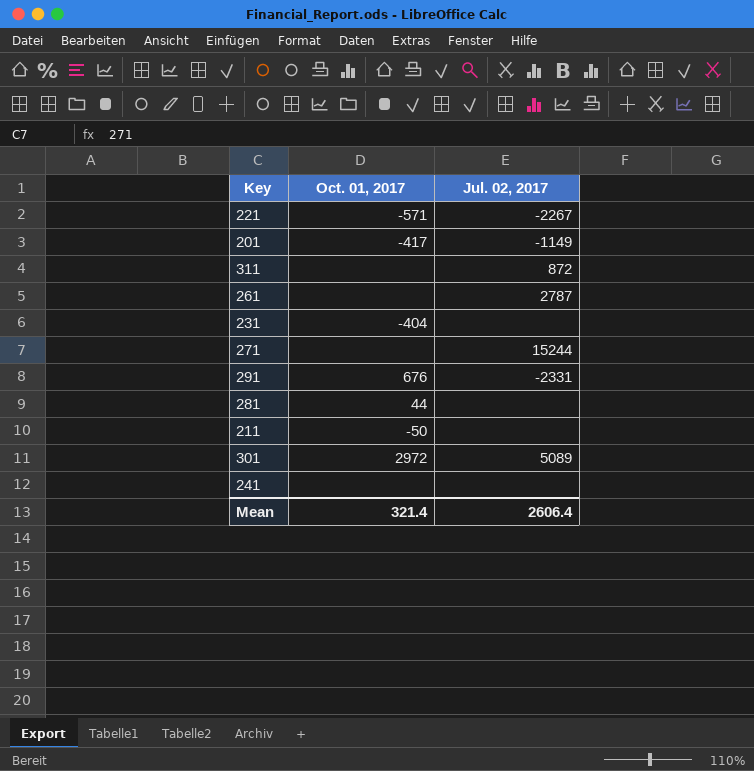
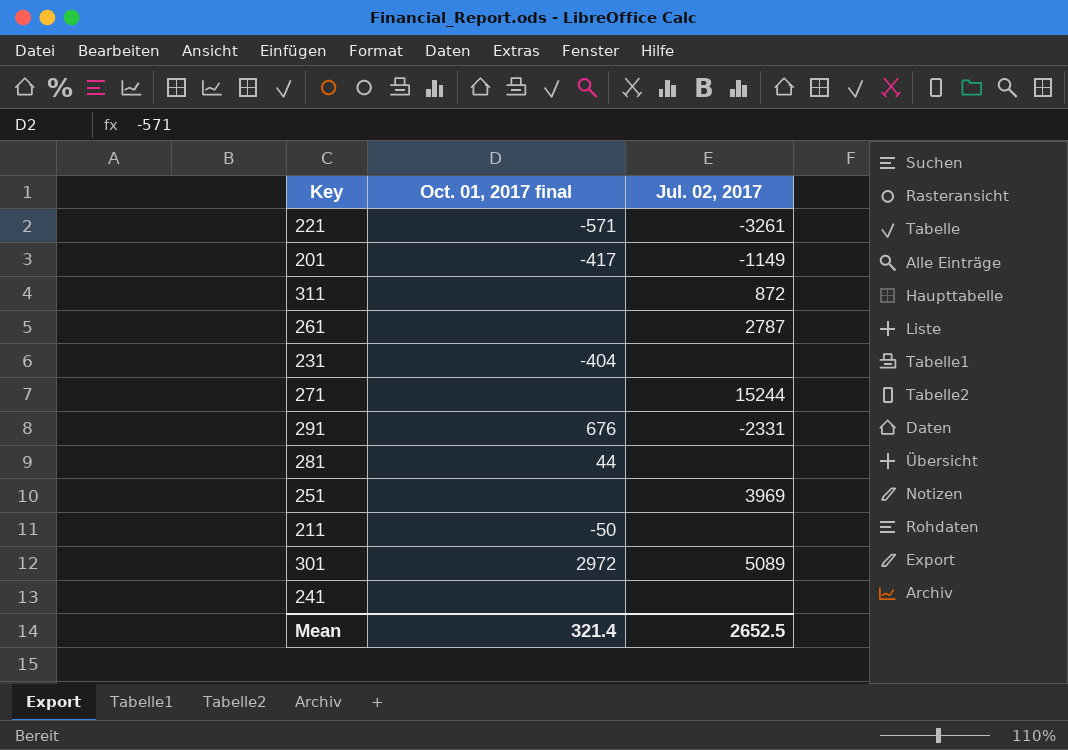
column name: Oct. 01, 2017 -> Oct. 01, 2017 final
221 | Jul. 02, 2017: -2267 -> -3261
row 251: none -> none | 3969
Mean | Jul. 02, 2017: 2606.4 -> 2652.5

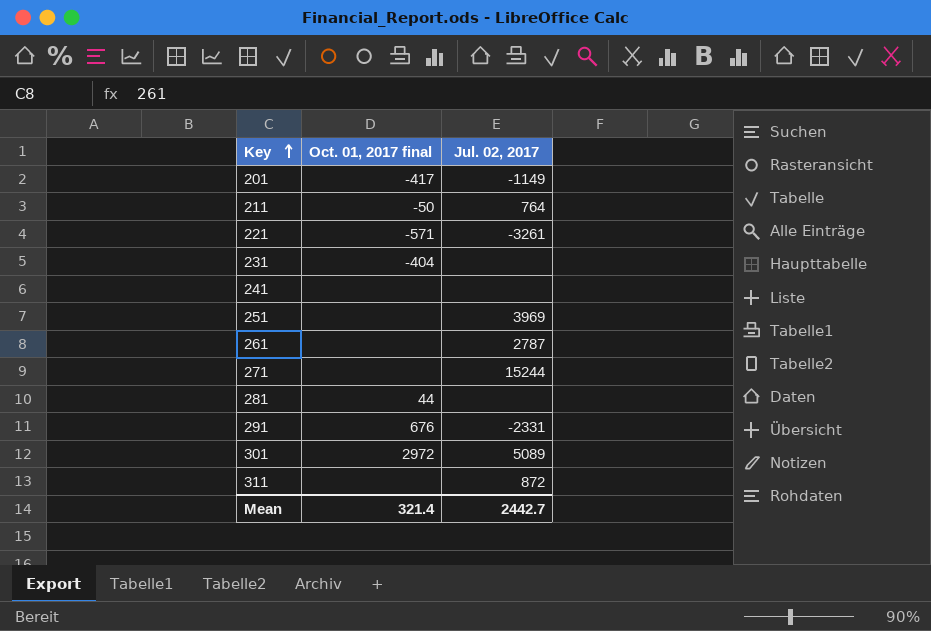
row order: none -> Key ascending
211 | Jul. 02, 2017: none -> 764
Mean | Jul. 02, 2017: 2652.5 -> 2442.7

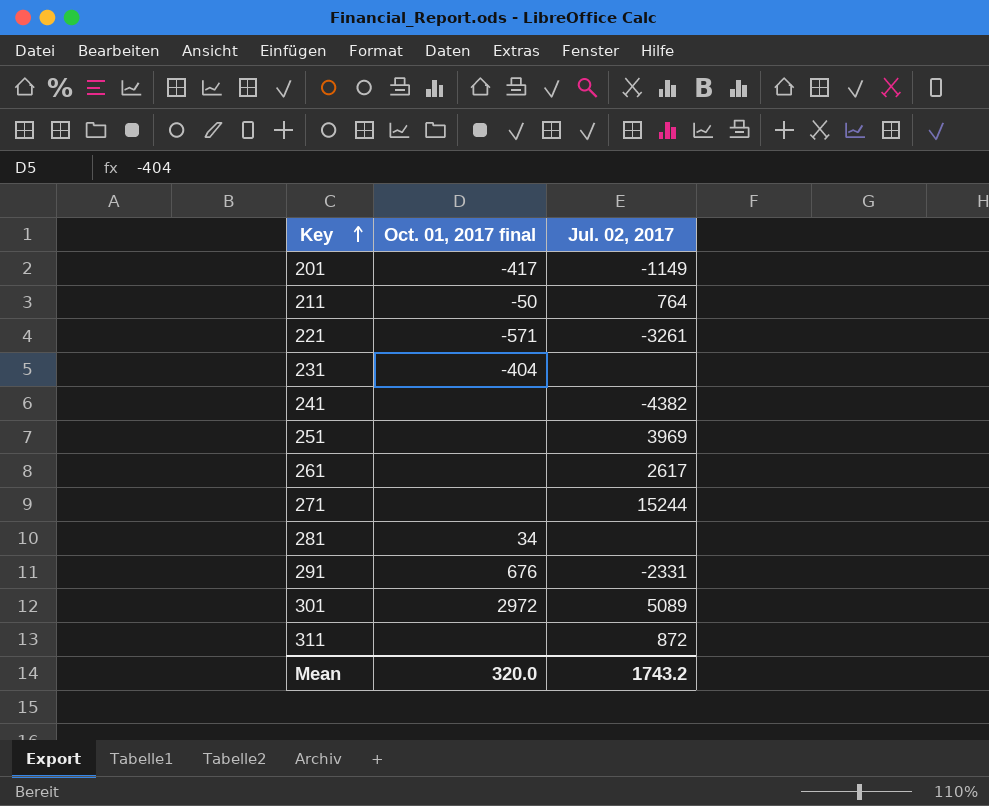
241 | Jul. 02, 2017: none -> -4382
261 | Jul. 02, 2017: 2787 -> 2617
281 | Oct. 01, 2017 final: 44 -> 34
Mean | Oct. 01, 2017 final: 321.4 -> 320.0
Mean | Jul. 02, 2017: 2442.7 -> 1743.2

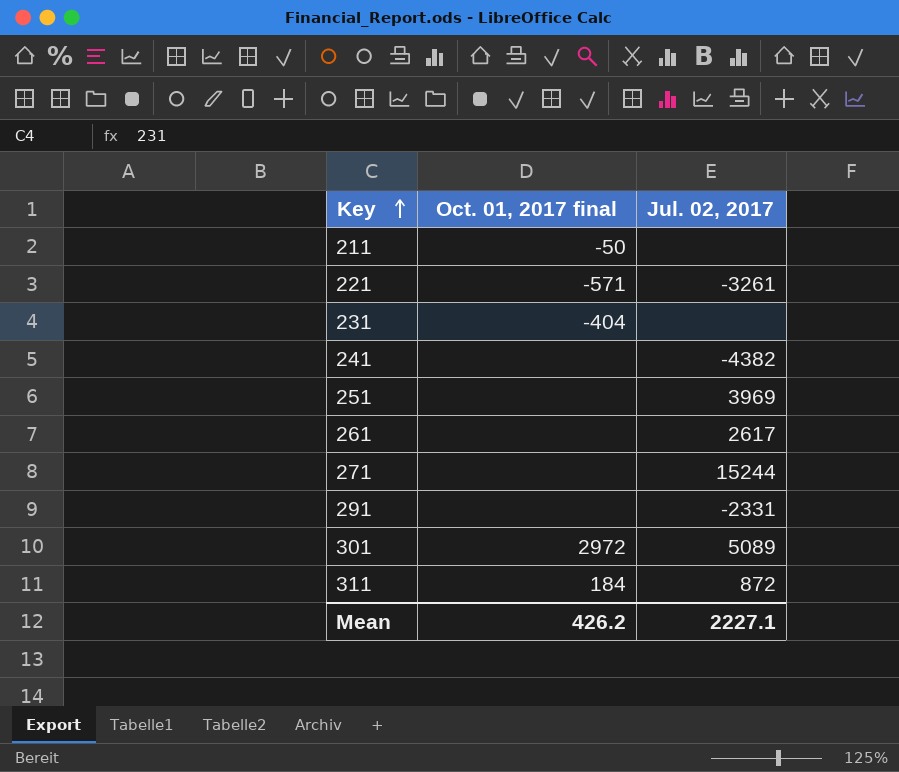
row 201: -417 | -1149 -> none
row 281: 34 | none -> none
211 | Jul. 02, 2017: 764 -> none
291 | Oct. 01, 2017 final: 676 -> none
311 | Oct. 01, 2017 final: none -> 184
Mean | Oct. 01, 2017 final: 320.0 -> 426.2
Mean | Jul. 02, 2017: 1743.2 -> 2227.1

